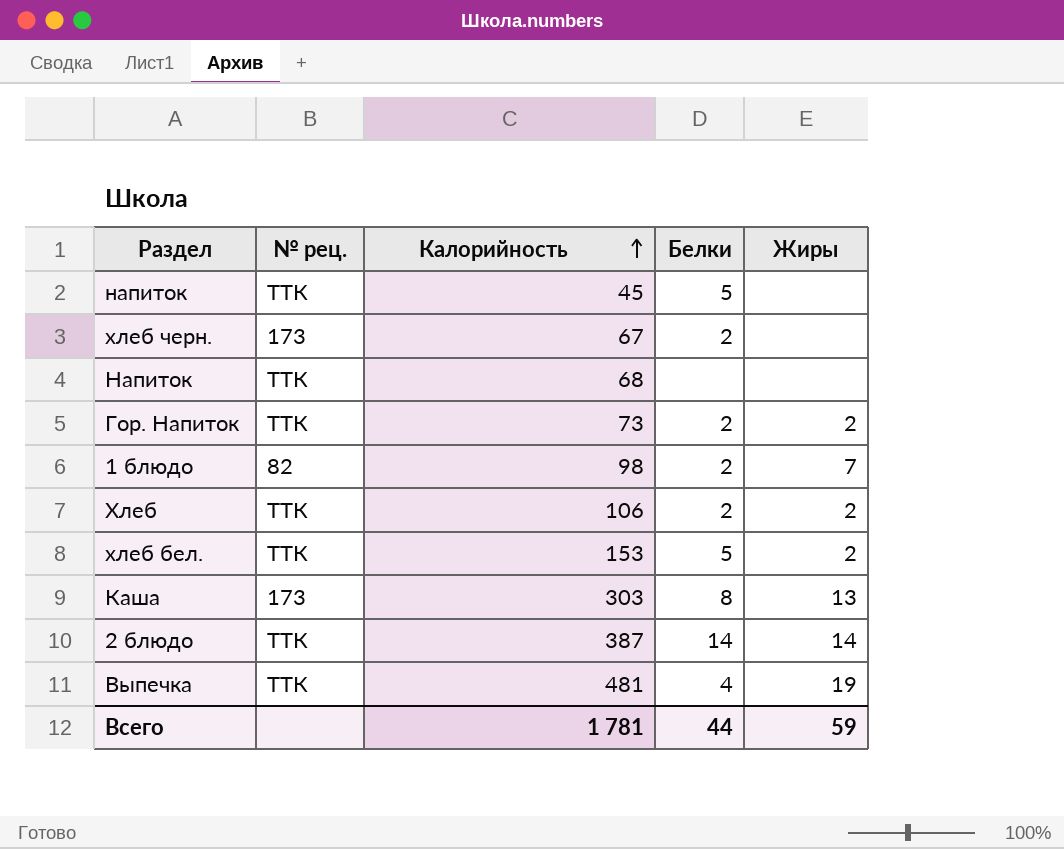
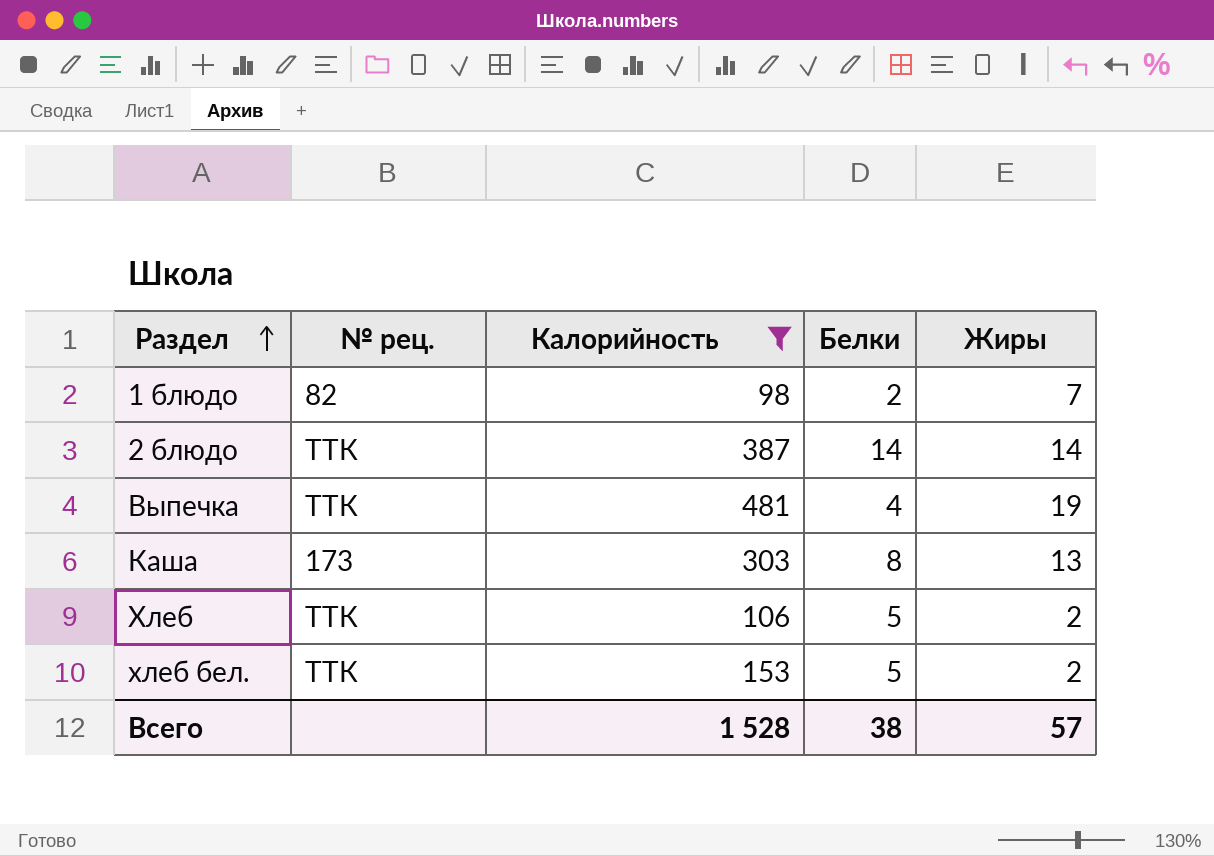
filter: none -> Калорийность >= 98
row order: Калорийность ascending -> Раздел ascending
Хлеб | Белки: 2 -> 5
Всего | Калорийность: 1 781 -> 1 528
Всего | Белки: 44 -> 38
Всего | Жиры: 59 -> 57

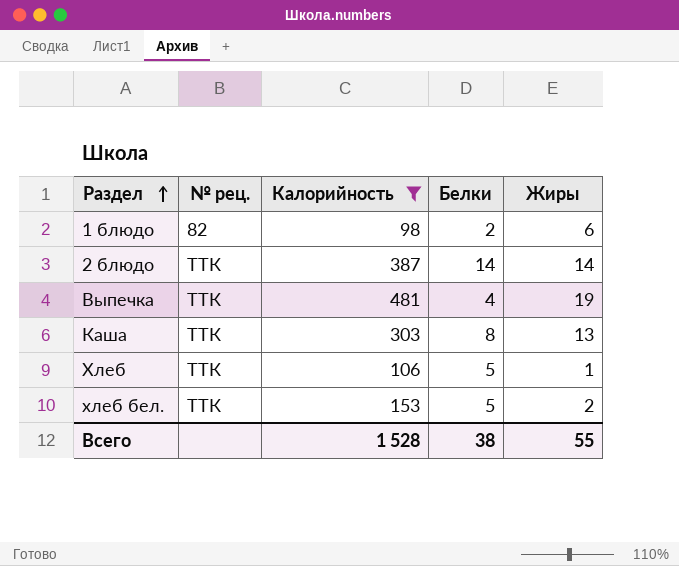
1 блюдо | Жиры: 7 -> 6
Каша | № рец.: 173 -> ТТК
Хлеб | Жиры: 2 -> 1
Всего | Жиры: 57 -> 55

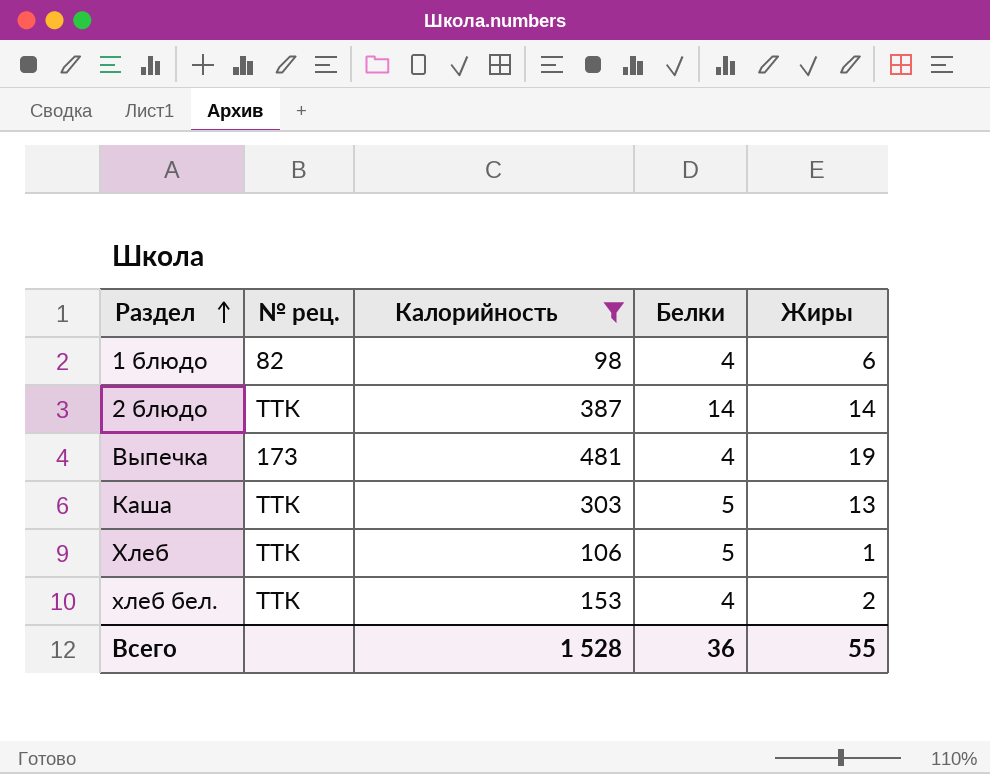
1 блюдо | Белки: 2 -> 4
Выпечка | № рец.: ТТК -> 173
Каша | Белки: 8 -> 5
хлеб бел. | Белки: 5 -> 4
Всего | Белки: 38 -> 36

